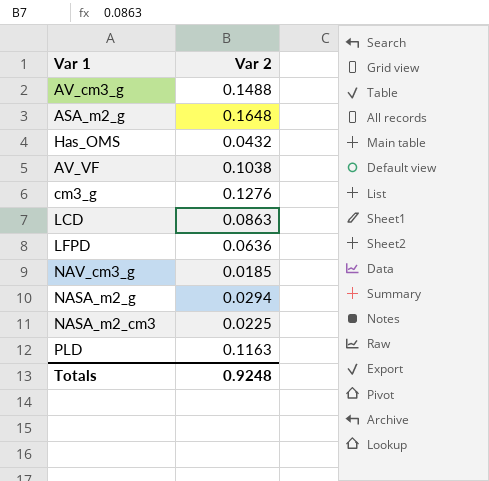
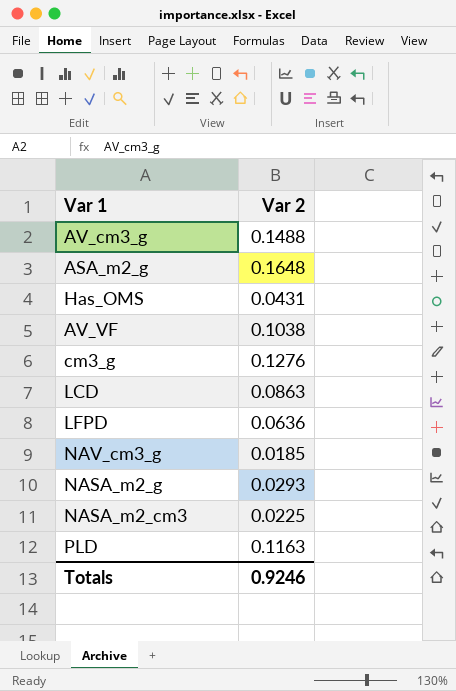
Has_OMS | Var 2: 0.0432 -> 0.0431
NASA_m2_g | Var 2: 0.0294 -> 0.0293
Totals | Var 2: 0.9248 -> 0.9246

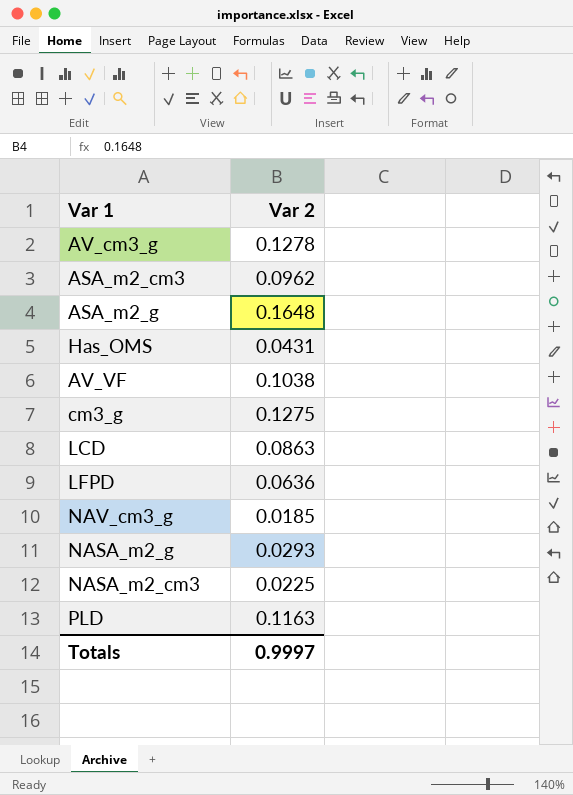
AV_cm3_g | Var 2: 0.1488 -> 0.1278
row ASA_m2_cm3: none -> 0.0962
cm3_g | Var 2: 0.1276 -> 0.1275
Totals | Var 2: 0.9246 -> 0.9997

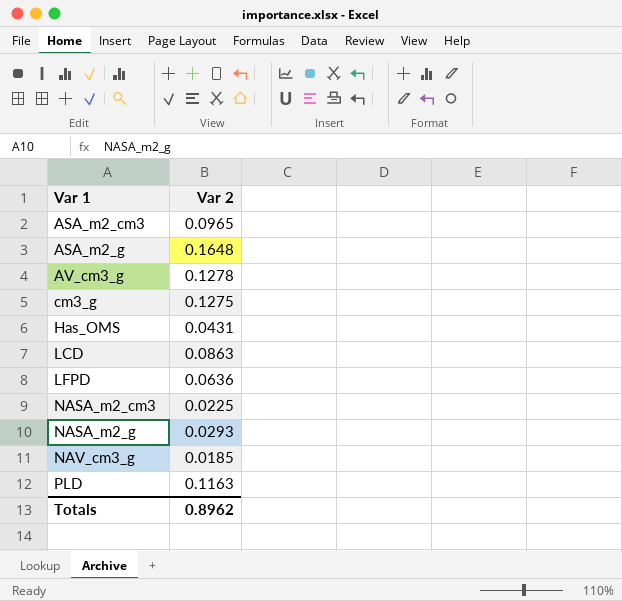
row order: none -> Var 1 ascending
row AV_VF: 0.1038 -> none
ASA_m2_cm3 | Var 2: 0.0962 -> 0.0965
Totals | Var 2: 0.9997 -> 0.8962

